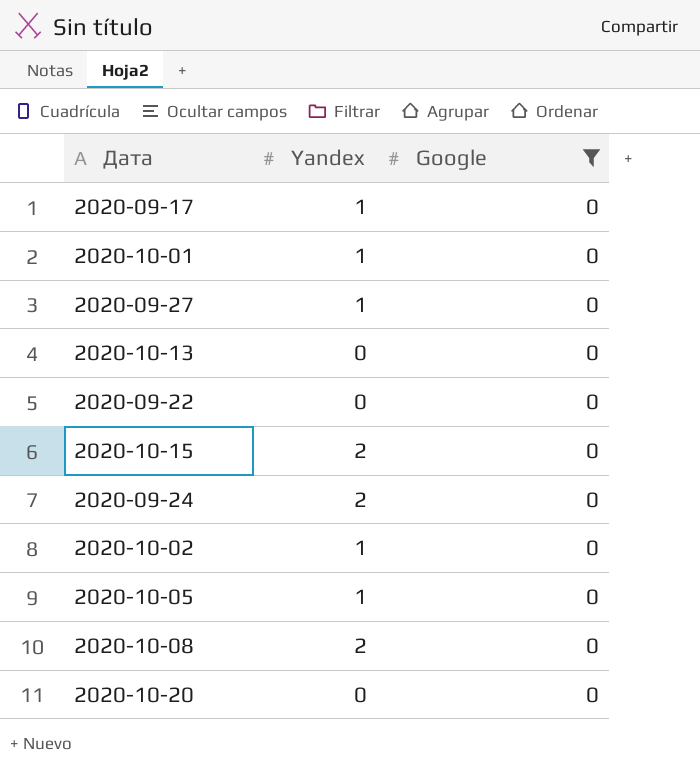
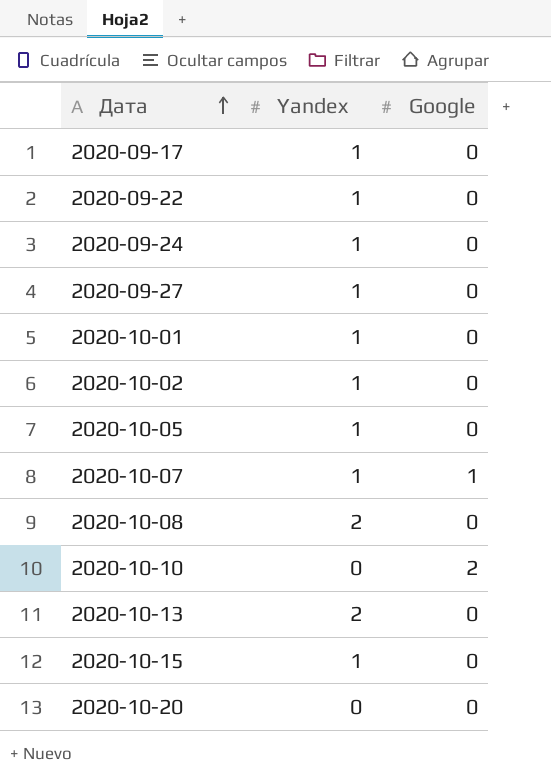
filter: Google = 0 -> none
row order: none -> Дата ascending
2020-09-22 | Yandex: 0 -> 1
2020-09-24 | Yandex: 2 -> 1
2020-10-13 | Yandex: 0 -> 2
2020-10-15 | Yandex: 2 -> 1

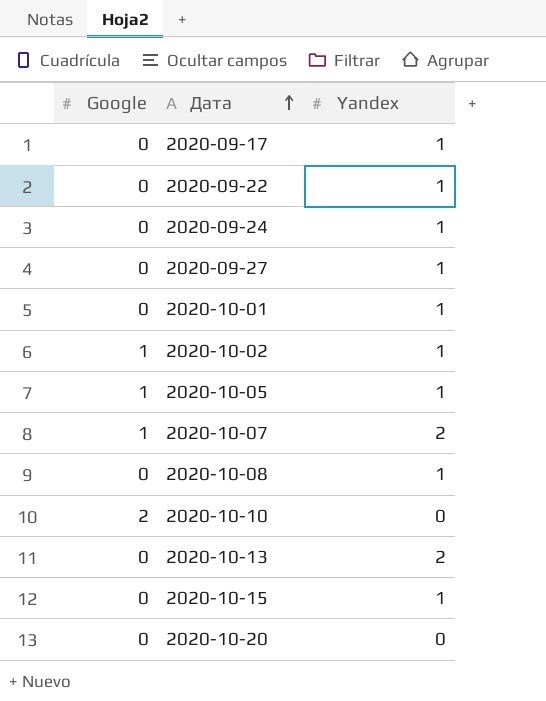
column Google | position: 3 -> 1
2020-10-02 | Google: 0 -> 1
2020-10-05 | Google: 0 -> 1
2020-10-07 | Yandex: 1 -> 2
2020-10-08 | Yandex: 2 -> 1

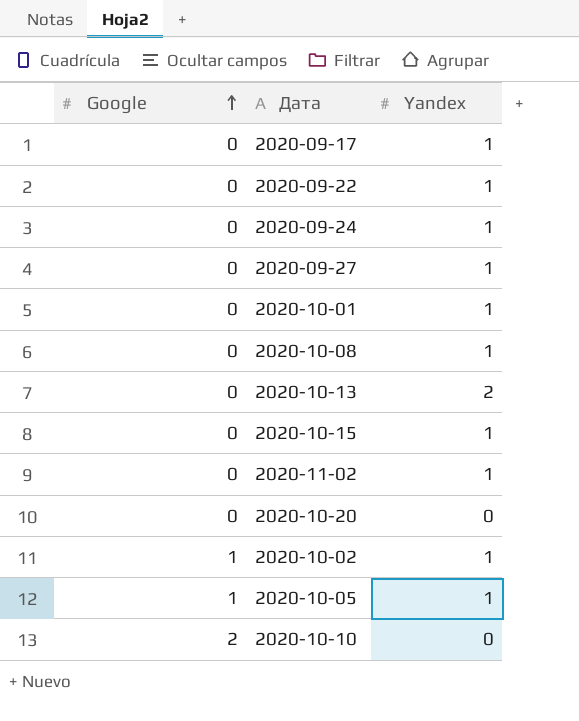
row order: Дата ascending -> Google ascending
row 2020-10-07: 1 | 2 -> none
row 2020-11-02: none -> 0 | 1

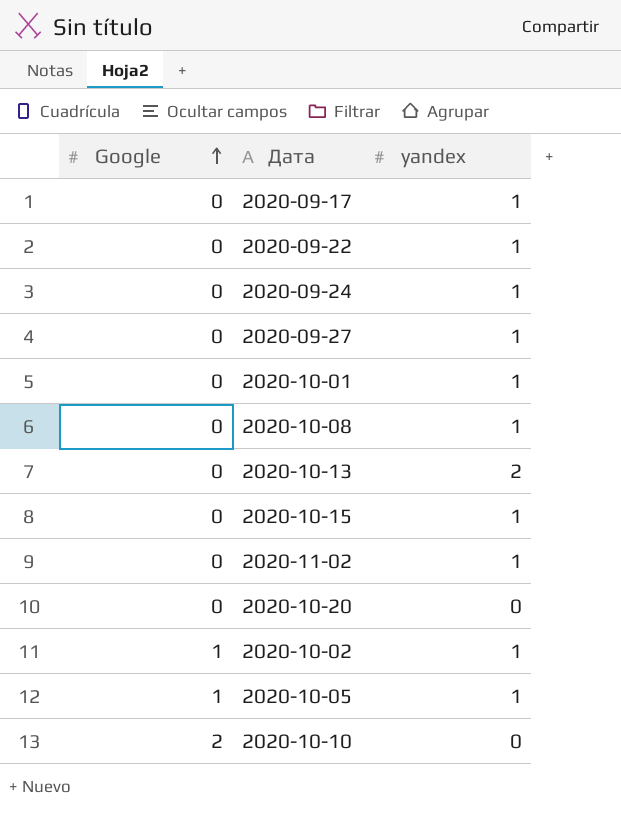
column name: Yandex -> yandex

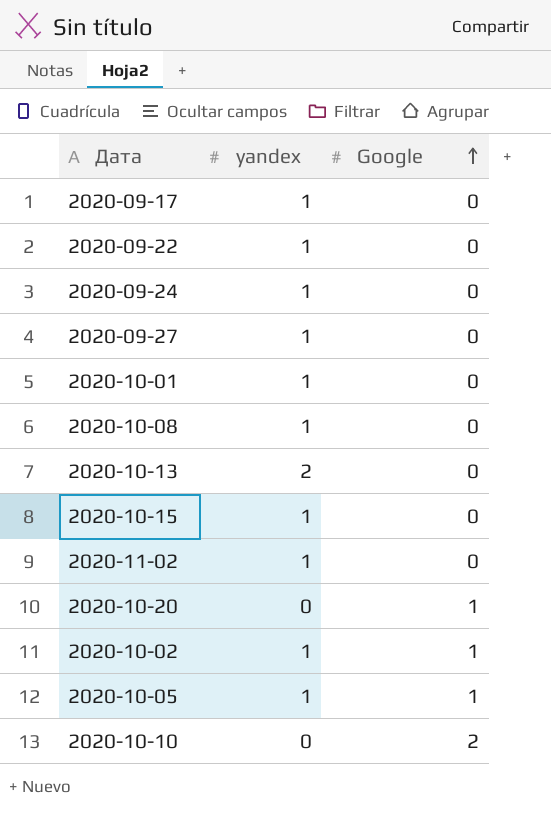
column Google | position: 1 -> 3
2020-10-20 | Google: 0 -> 1

